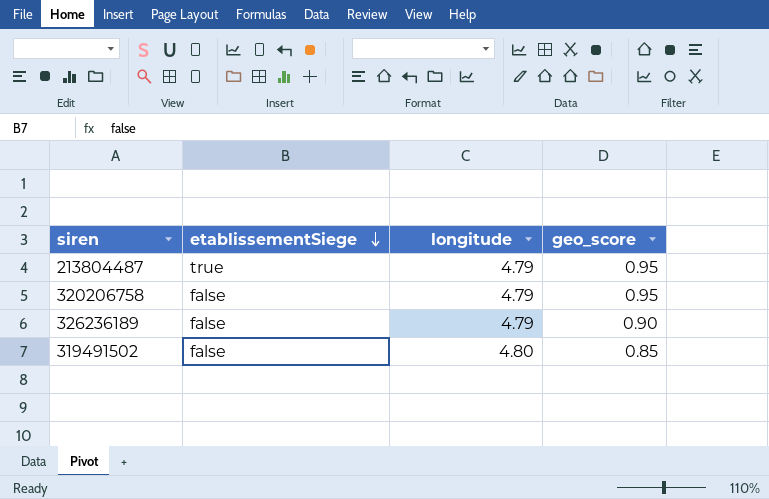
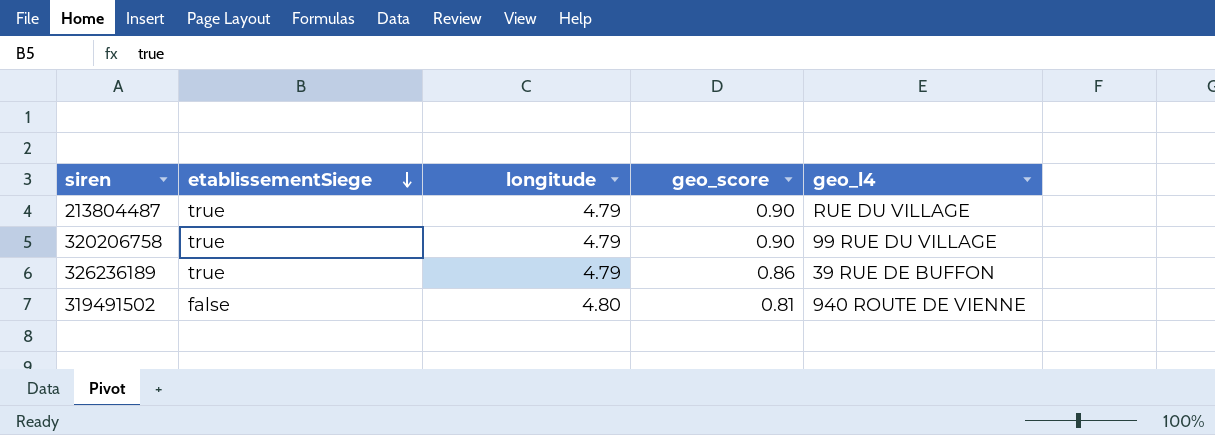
column geo_l4 | position: none -> 5
213804487 | geo_score: 0.95 -> 0.90
320206758 | etablissementSiege: false -> true
320206758 | geo_score: 0.95 -> 0.90
326236189 | etablissementSiege: false -> true
326236189 | geo_score: 0.90 -> 0.86
319491502 | geo_score: 0.85 -> 0.81

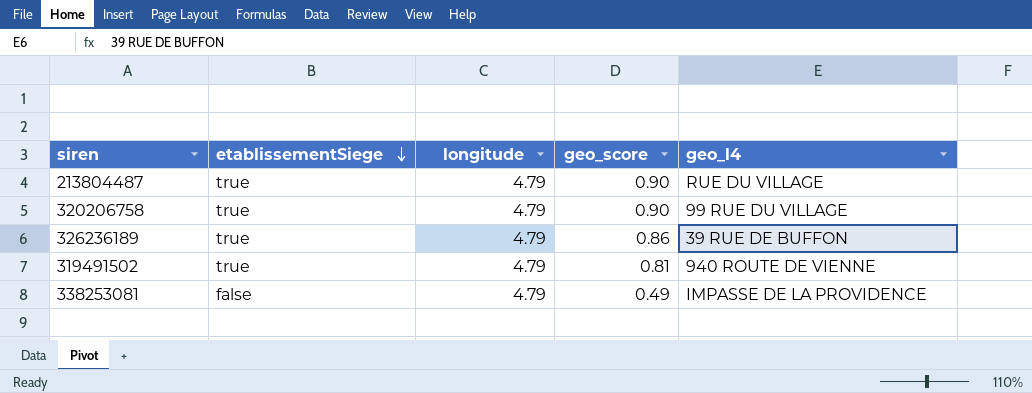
319491502 | etablissementSiege: false -> true
319491502 | longitude: 4.80 -> 4.79
row 338253081: none -> false | 4.79 | 0.49 | IMPASSE DE LA PROVIDENCE

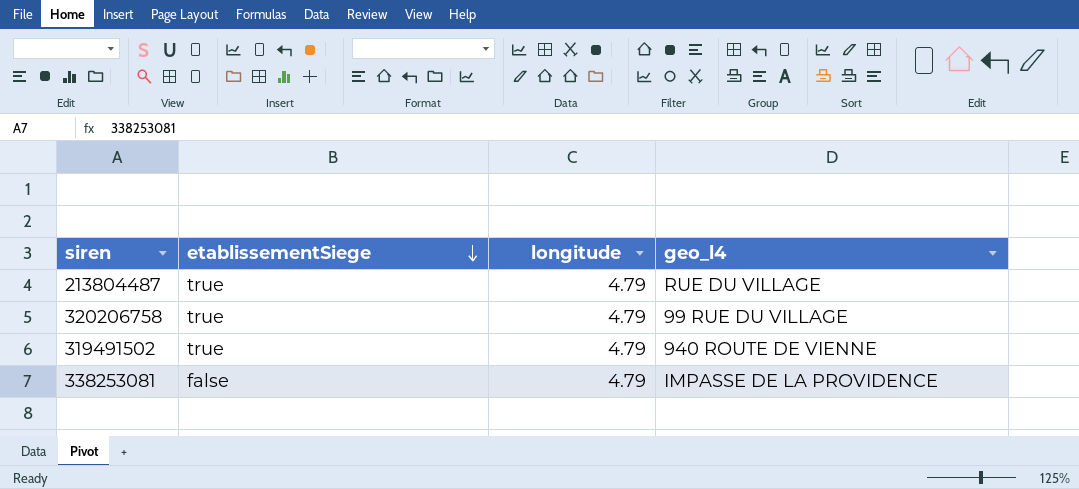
column geo_score | position: 4 -> none
row 326236189: true | 4.79 | 0.86 | 39 RUE DE BUFFON -> none

